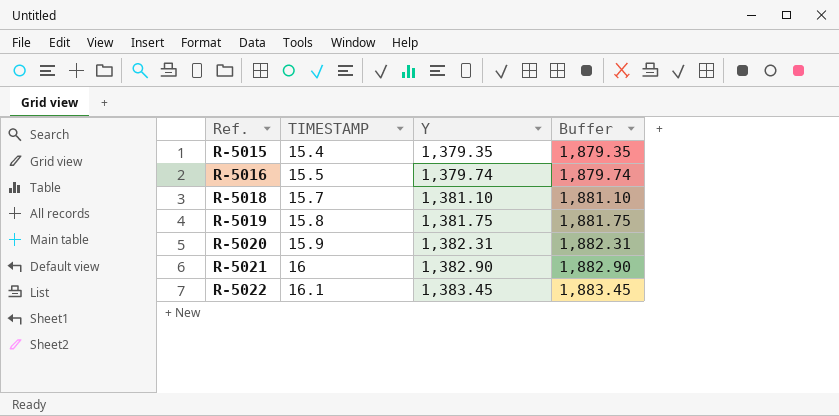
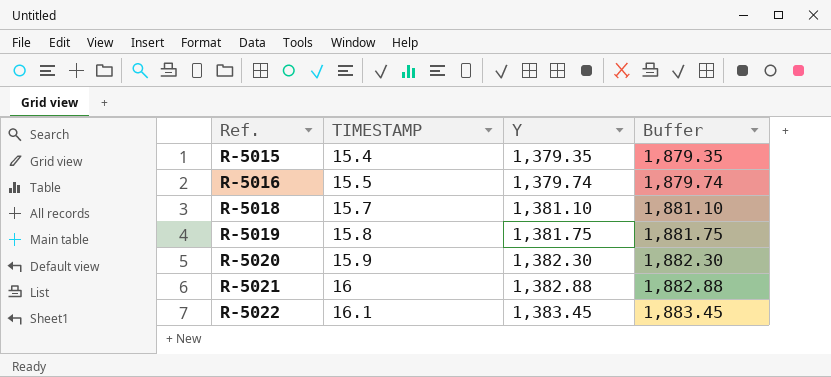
R-5020 | Y: 1,382.31 -> 1,382.30
R-5020 | Buffer: 1,882.31 -> 1,882.30
R-5021 | Y: 1,382.90 -> 1,382.88
R-5021 | Buffer: 1,882.90 -> 1,882.88

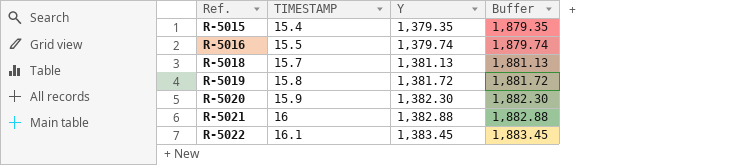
R-5018 | Y: 1,381.10 -> 1,381.13
R-5018 | Buffer: 1,881.10 -> 1,881.13
R-5019 | Y: 1,381.75 -> 1,381.72
R-5019 | Buffer: 1,881.75 -> 1,881.72

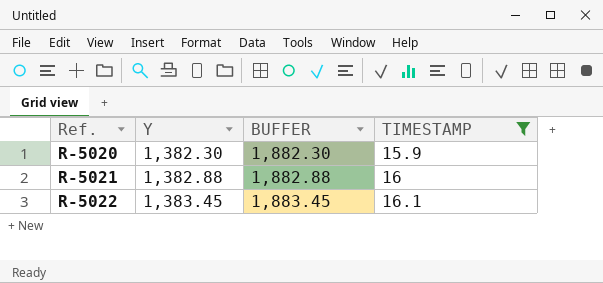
filter: none -> TIMESTAMP >= 15.9
column name: Buffer -> BUFFER
column TIMESTAMP | position: 2 -> 4

